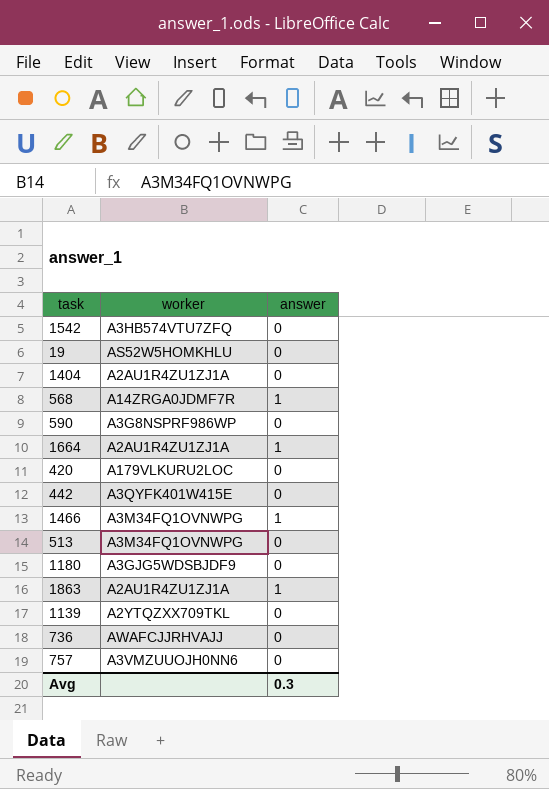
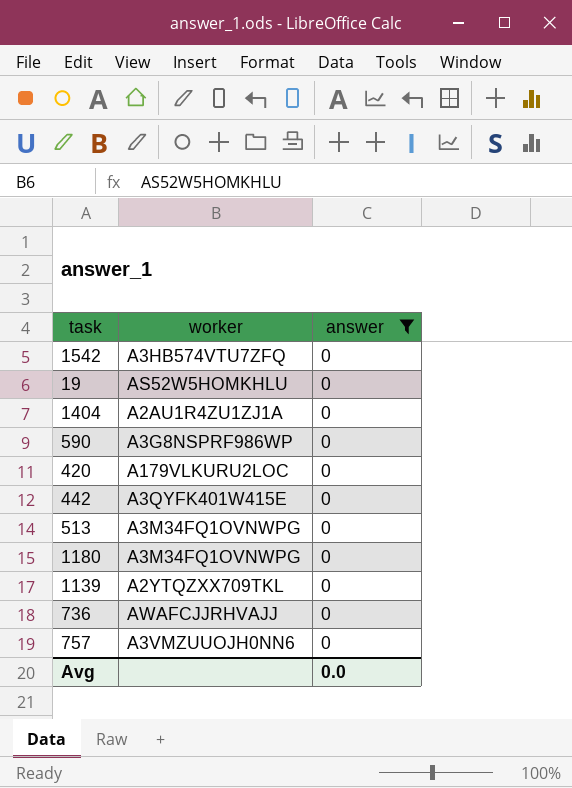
filter: none -> answer = 0
1180 | worker: A3GJG5WDSBJDF9 -> A3M34FQ1OVNWPG
Avg | answer: 0.3 -> 0.0

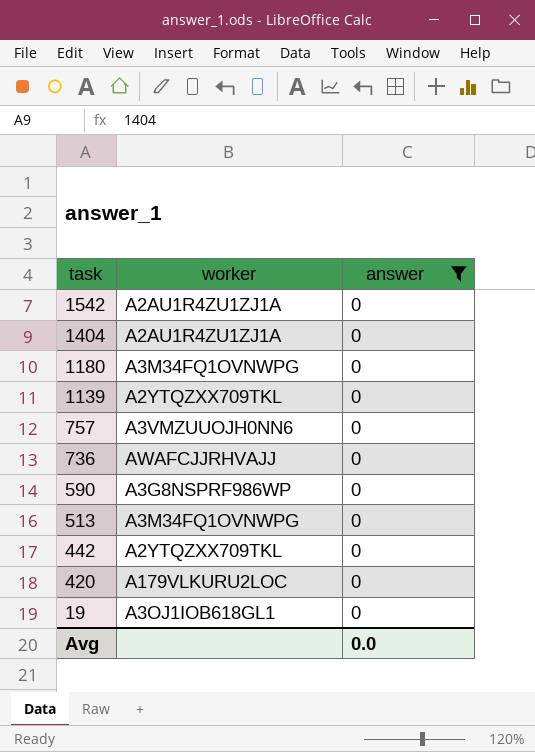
row order: none -> task descending
1542 | worker: A3HB574VTU7ZFQ -> A2AU1R4ZU1ZJ1A
442 | worker: A3QYFK401W415E -> A2YTQZXX709TKL
19 | worker: AS52W5HOMKHLU -> A3OJ1IOB618GL1

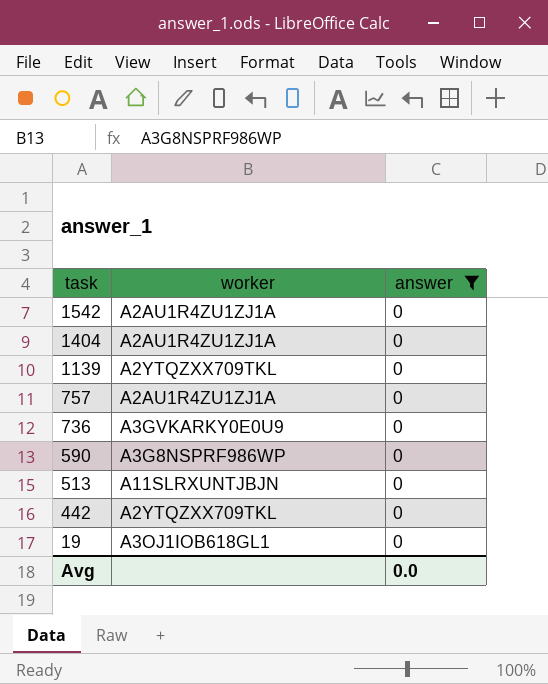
row 1180: A3M34FQ1OVNWPG | 0 -> none
row 420: A179VLKURU2LOC | 0 -> none
757 | worker: A3VMZUUOJH0NN6 -> A2AU1R4ZU1ZJ1A
736 | worker: AWAFCJJRHVAJJ -> A3GVKARKY0E0U9
513 | worker: A3M34FQ1OVNWPG -> A11SLRXUNTJBJN

